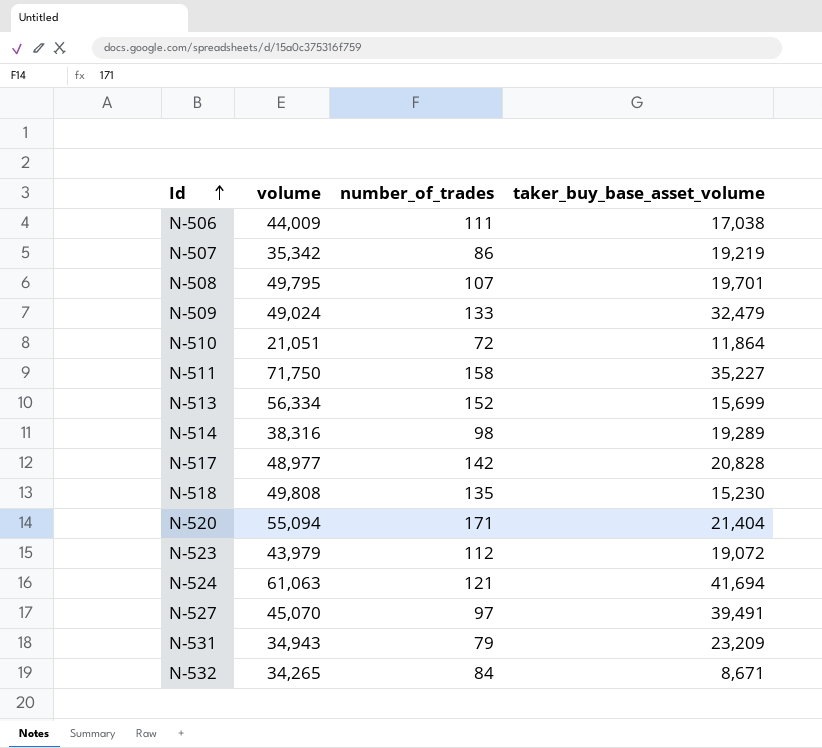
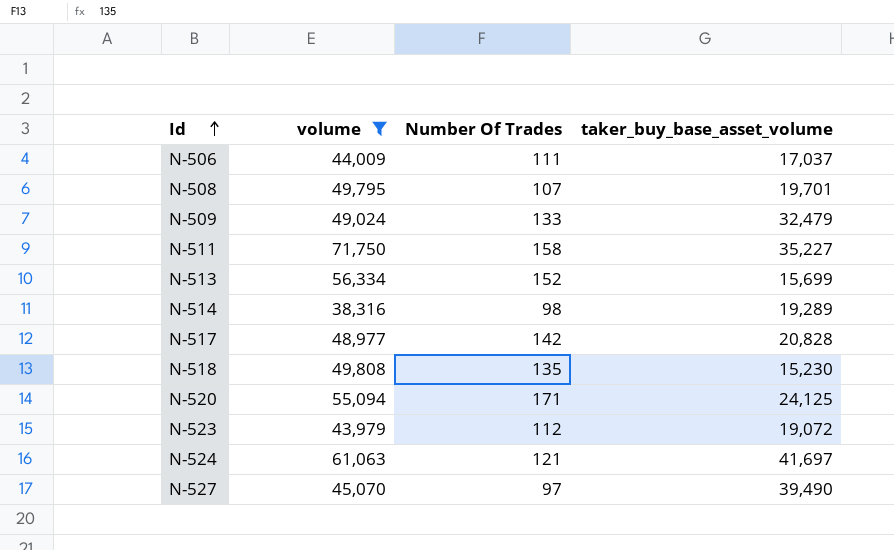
filter: none -> volume >= 38,316
column name: number_of_trades -> Number Of Trades
N-506 | taker_buy_base_asset_volume: 17,038 -> 17,037
N-520 | taker_buy_base_asset_volume: 21,404 -> 24,125
N-524 | taker_buy_base_asset_volume: 41,694 -> 41,697
N-527 | taker_buy_base_asset_volume: 39,491 -> 39,490

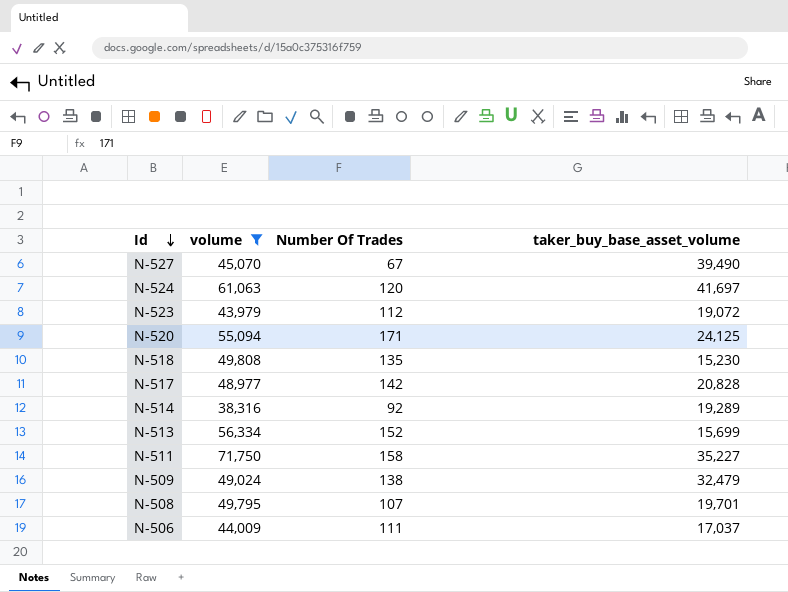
row order: Id ascending -> Id descending
N-527 | Number Of Trades: 97 -> 67
N-524 | Number Of Trades: 121 -> 120
N-514 | Number Of Trades: 98 -> 92
N-509 | Number Of Trades: 133 -> 138

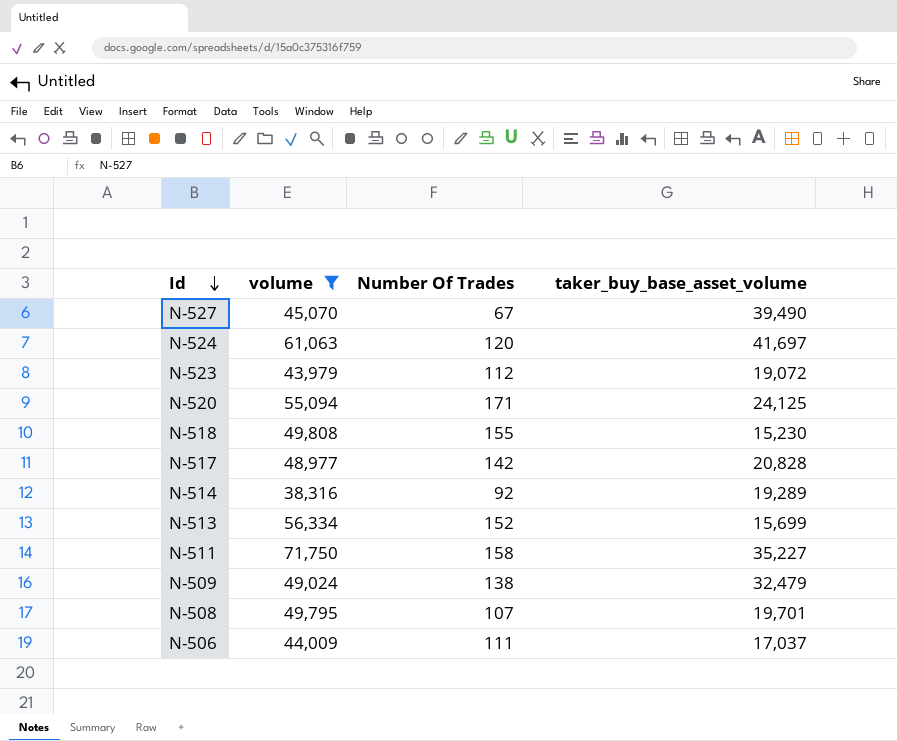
N-518 | Number Of Trades: 135 -> 155

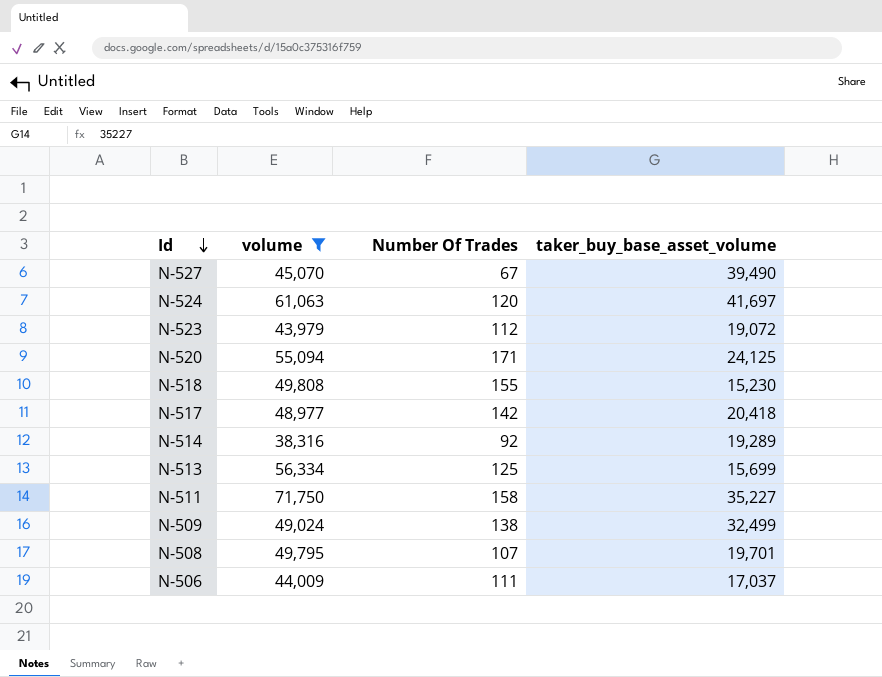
N-517 | taker_buy_base_asset_volume: 20,828 -> 20,418
N-513 | Number Of Trades: 152 -> 125
N-509 | taker_buy_base_asset_volume: 32,479 -> 32,499

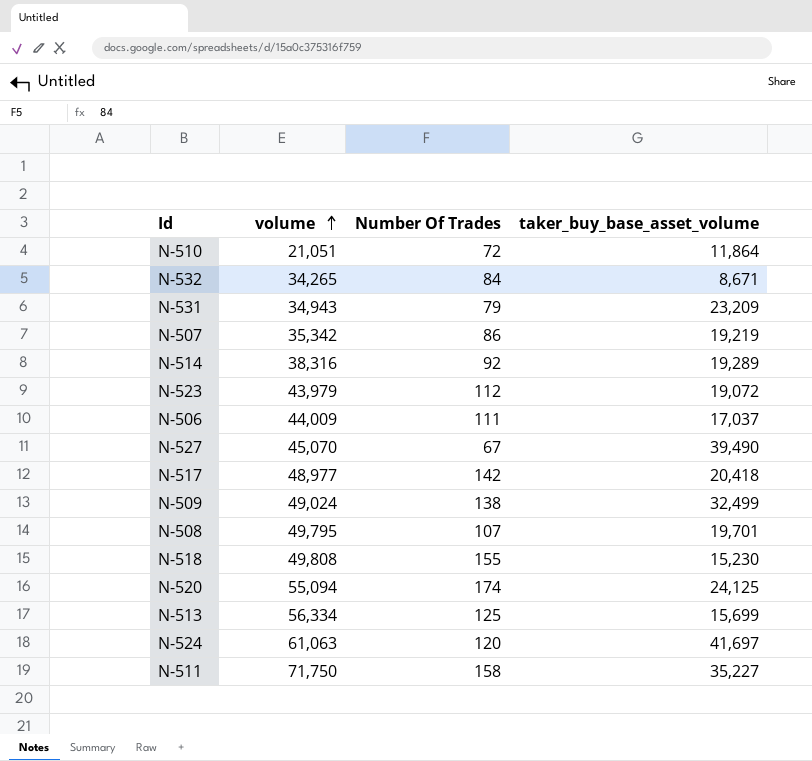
filter: volume >= 38,316 -> none
row order: Id descending -> volume ascending
N-520 | Number Of Trades: 171 -> 174

